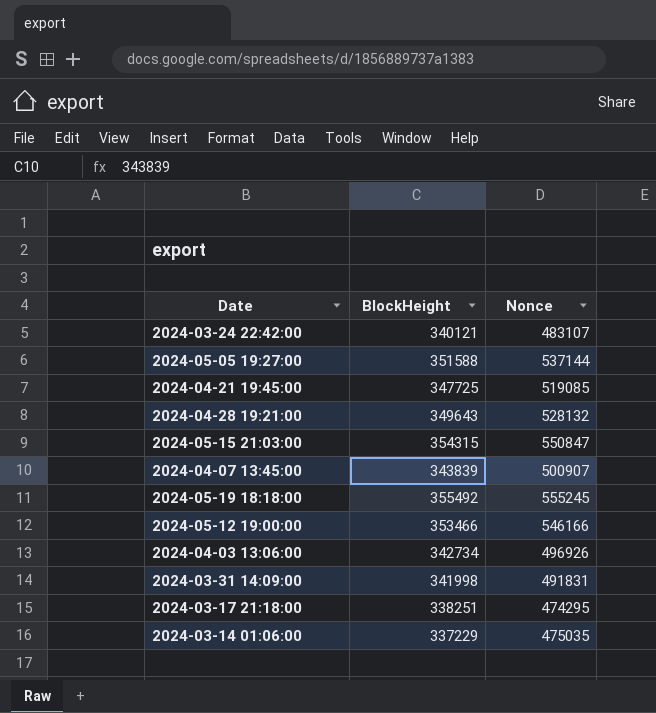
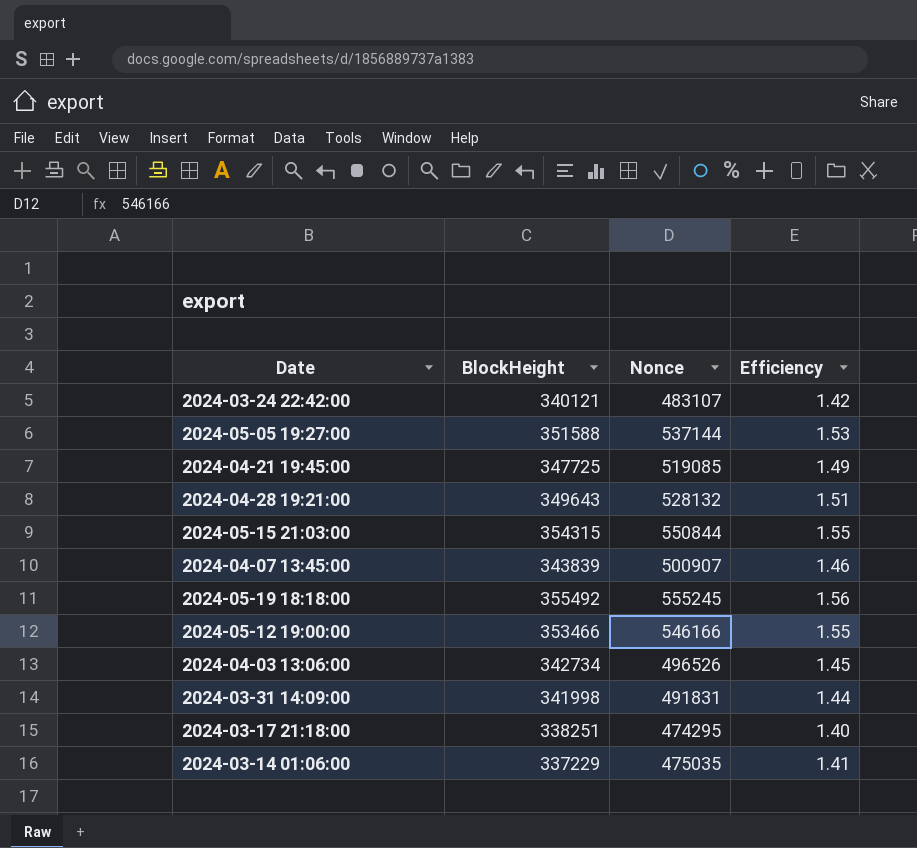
column Efficiency | formula: none -> [Nonce] / [BlockHeight]
2024-05-15 21:03:00 | Nonce: 550847 -> 550844
2024-04-03 13:06:00 | Nonce: 496926 -> 496526

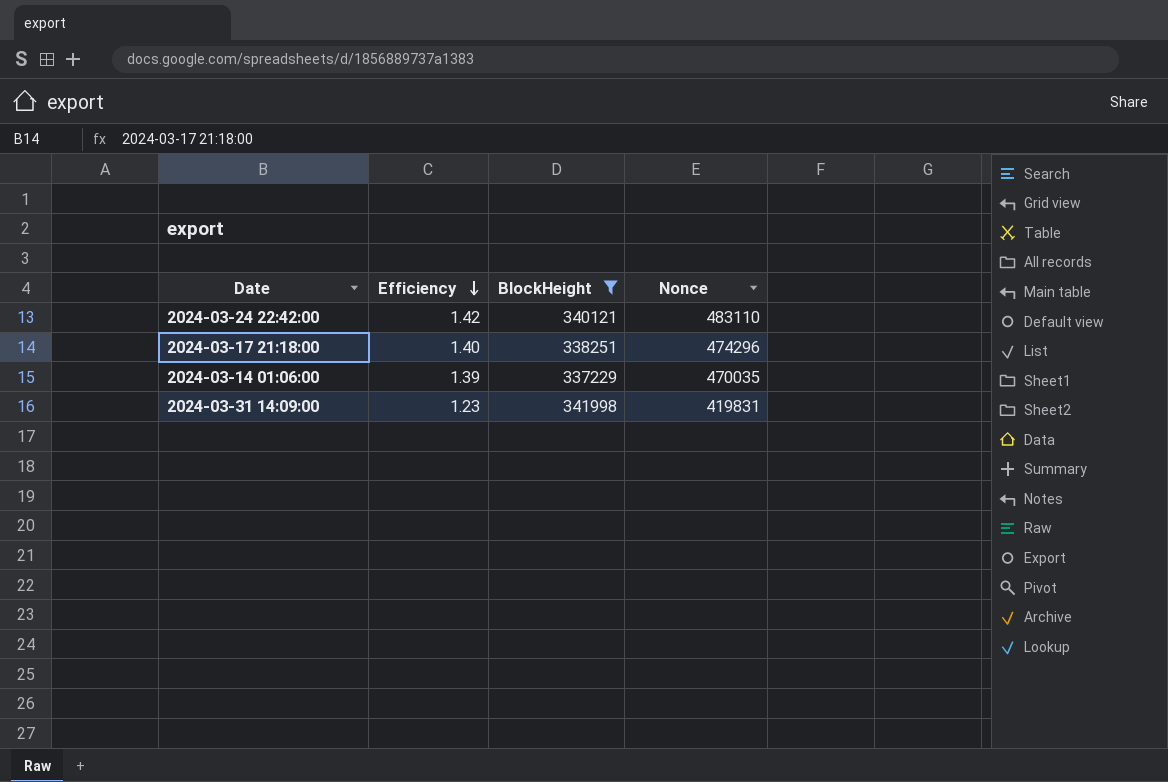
filter: none -> BlockHeight <= 341998
row order: none -> Efficiency descending
column Efficiency | position: 4 -> 2
2024-03-24 22:42:00 | Nonce: 483107 -> 483110
2024-03-17 21:18:00 | Nonce: 474295 -> 474296
2024-03-14 01:06:00 | Efficiency: 1.41 -> 1.39
2024-03-14 01:06:00 | Nonce: 475035 -> 470035
2024-03-31 14:09:00 | Efficiency: 1.44 -> 1.23
2024-03-31 14:09:00 | Nonce: 491831 -> 419831

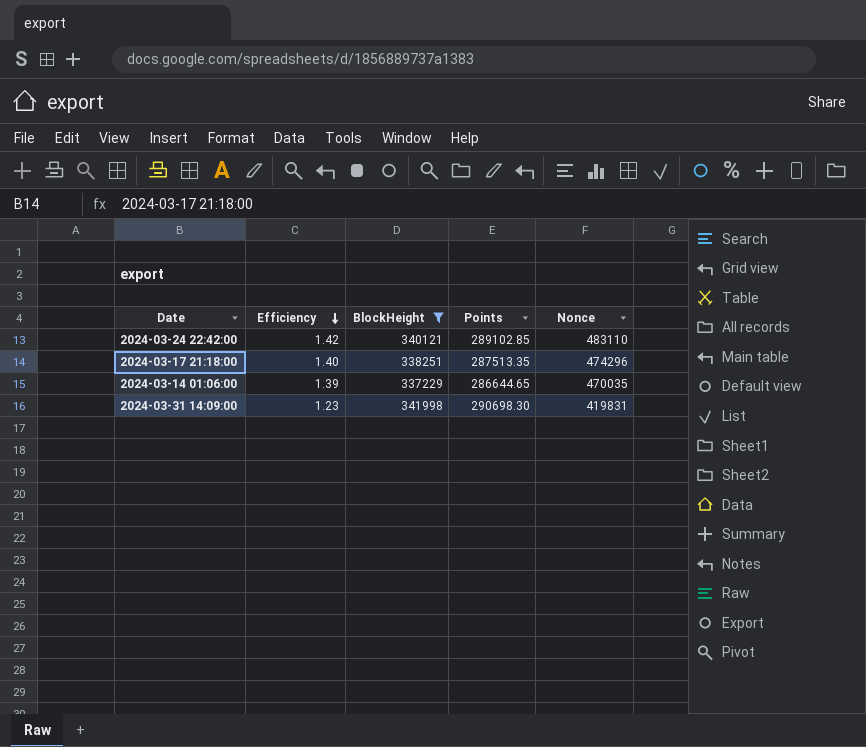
column Points | formula: none -> [BlockHeight] * 0.85

